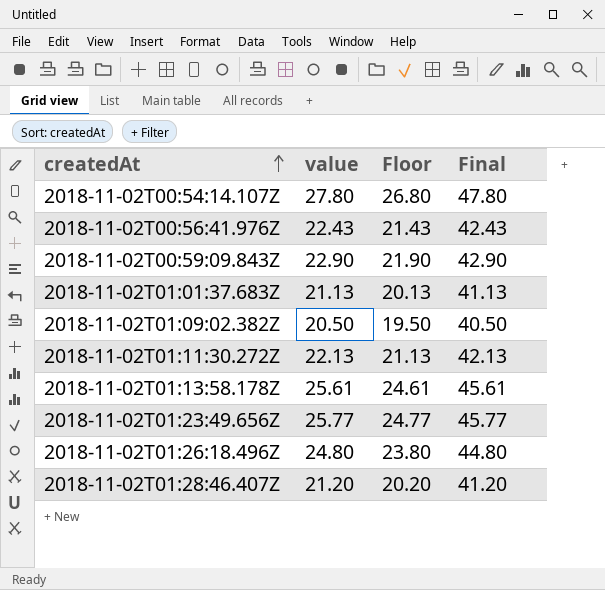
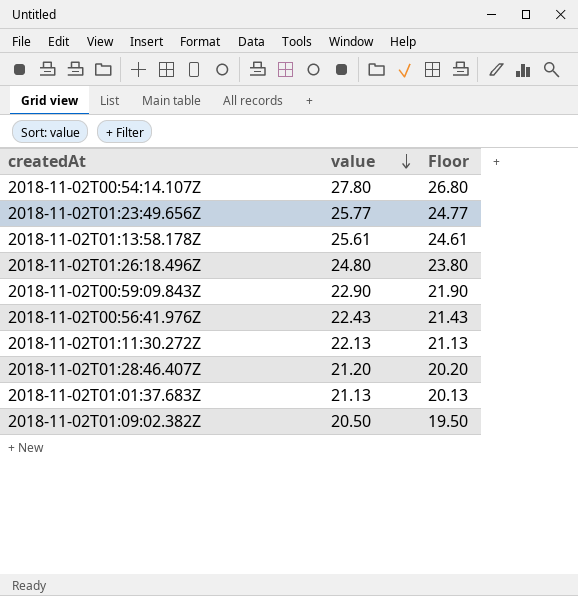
row order: createdAt ascending -> value descending
column Final | formula: [value] + 20 -> none

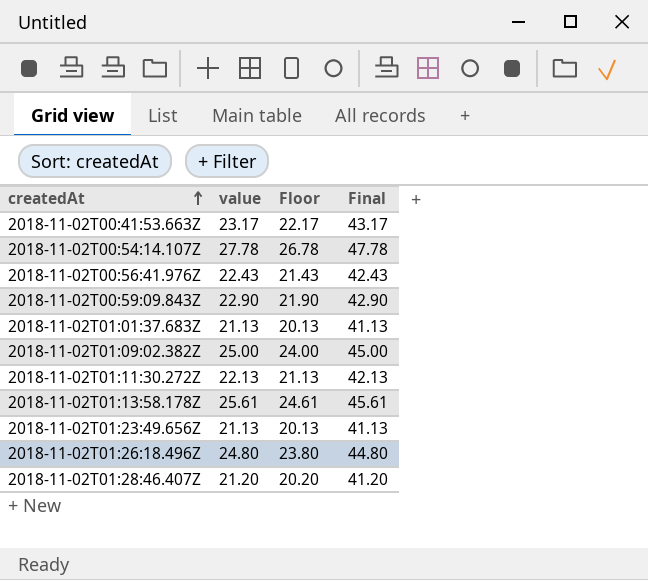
row order: value descending -> createdAt ascending
column Final | formula: none -> [value] + 20
row 2018-11-02T00:41:53.663Z: none -> 23.17 | 22.17 | 43.17
2018-11-02T00:54:14.107Z | value: 27.80 -> 27.78
2018-11-02T00:54:14.107Z | Floor: 26.80 -> 26.78
2018-11-02T01:09:02.382Z | value: 20.50 -> 25.00
2018-11-02T01:09:02.382Z | Floor: 19.50 -> 24.00
2018-11-02T01:23:49.656Z | value: 25.77 -> 21.13
2018-11-02T01:23:49.656Z | Floor: 24.77 -> 20.13

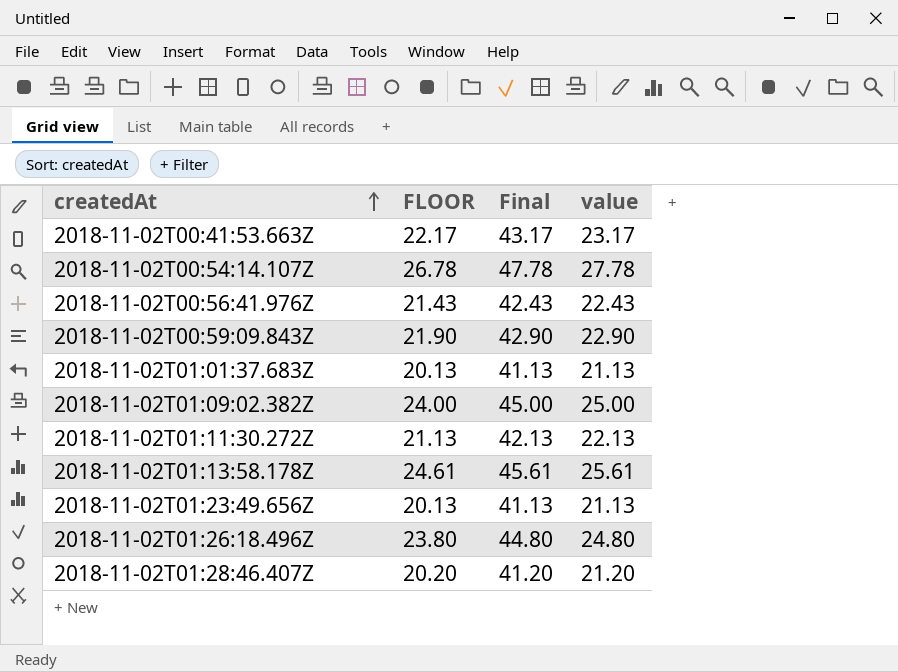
column name: Floor -> FLOOR
column value | position: 2 -> 4

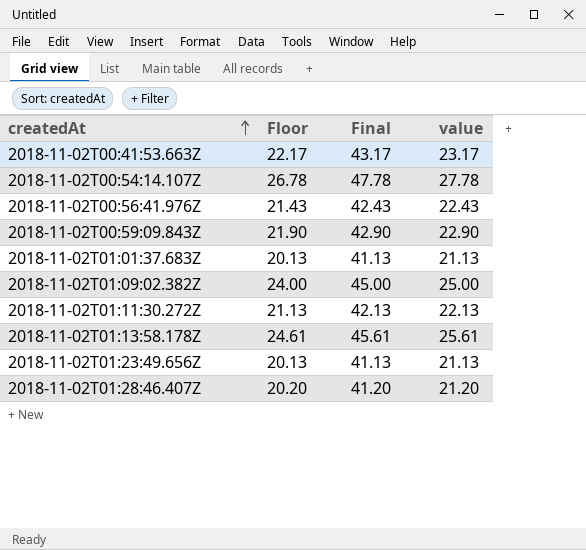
column name: FLOOR -> Floor
row 2018-11-02T01:26:18.496Z: 23.80 | 44.80 | 24.80 -> none

